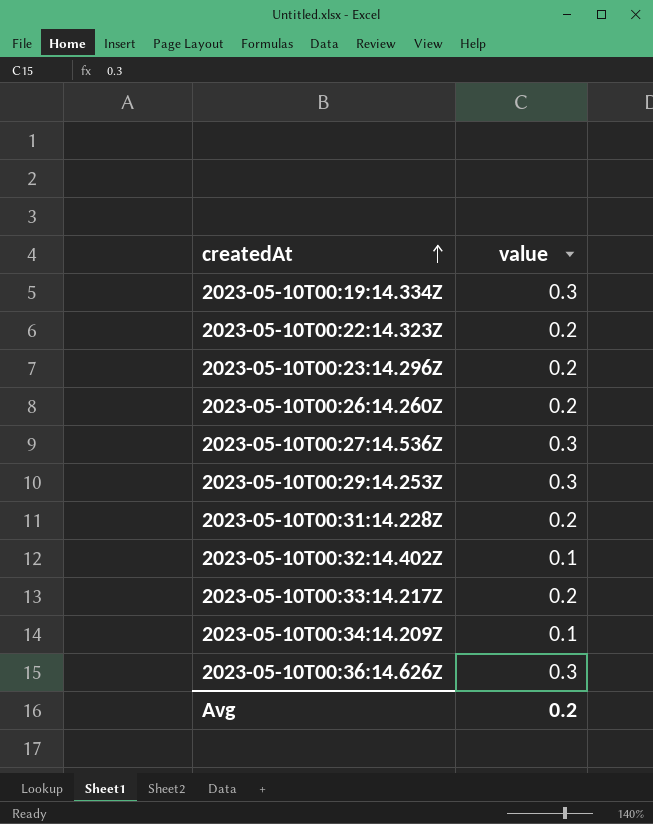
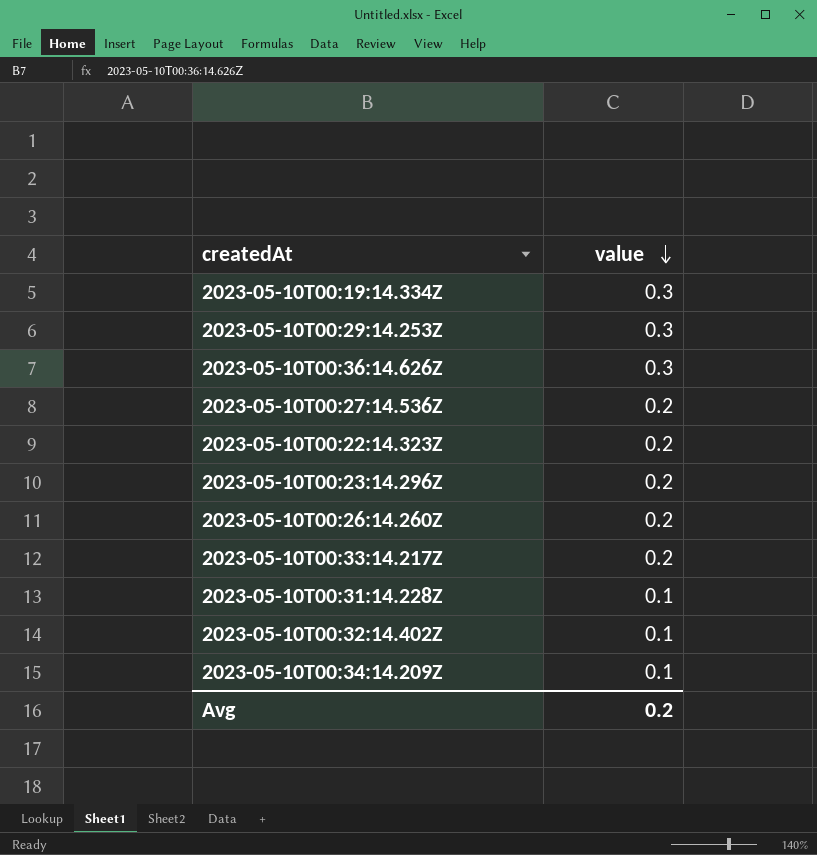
row order: createdAt ascending -> value descending
2023-05-10T00:27:14.536Z | value: 0.3 -> 0.2
2023-05-10T00:31:14.228Z | value: 0.2 -> 0.1

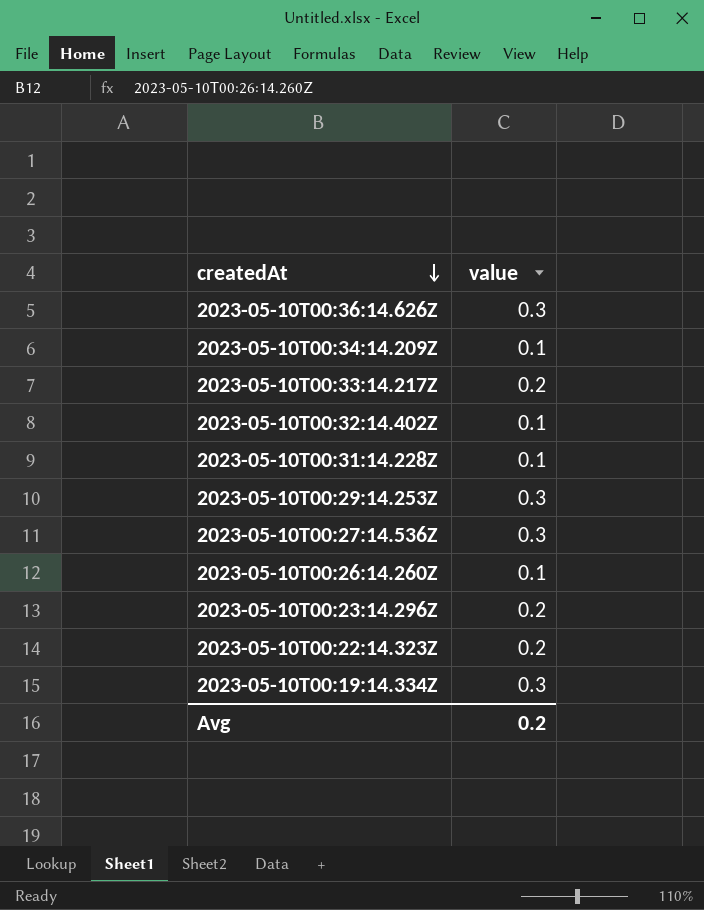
row order: value descending -> createdAt descending
2023-05-10T00:27:14.536Z | value: 0.2 -> 0.3
2023-05-10T00:26:14.260Z | value: 0.2 -> 0.1

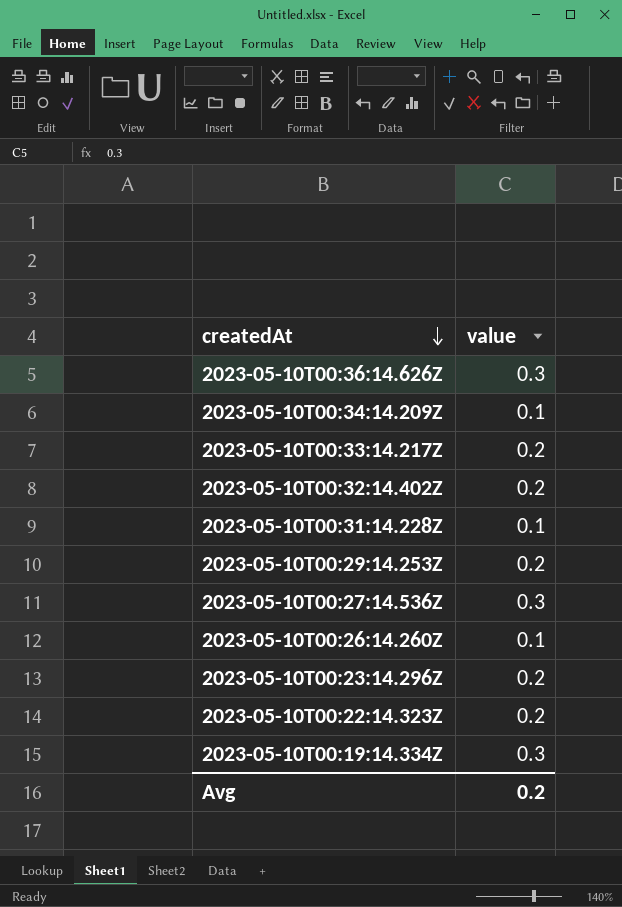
2023-05-10T00:32:14.402Z | value: 0.1 -> 0.2
2023-05-10T00:29:14.253Z | value: 0.3 -> 0.2

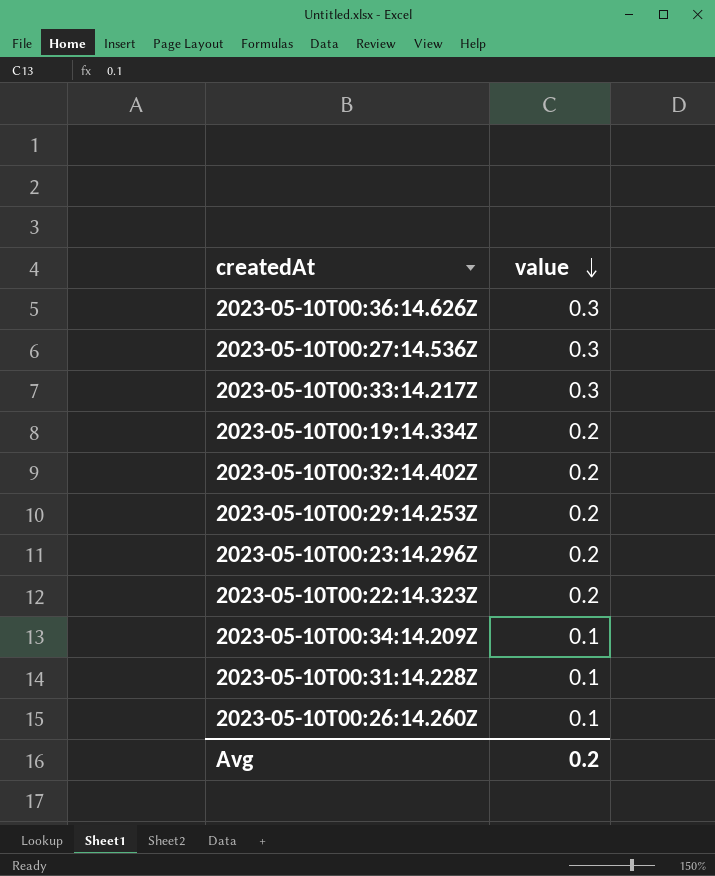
row order: createdAt descending -> value descending
2023-05-10T00:33:14.217Z | value: 0.2 -> 0.3
2023-05-10T00:19:14.334Z | value: 0.3 -> 0.2

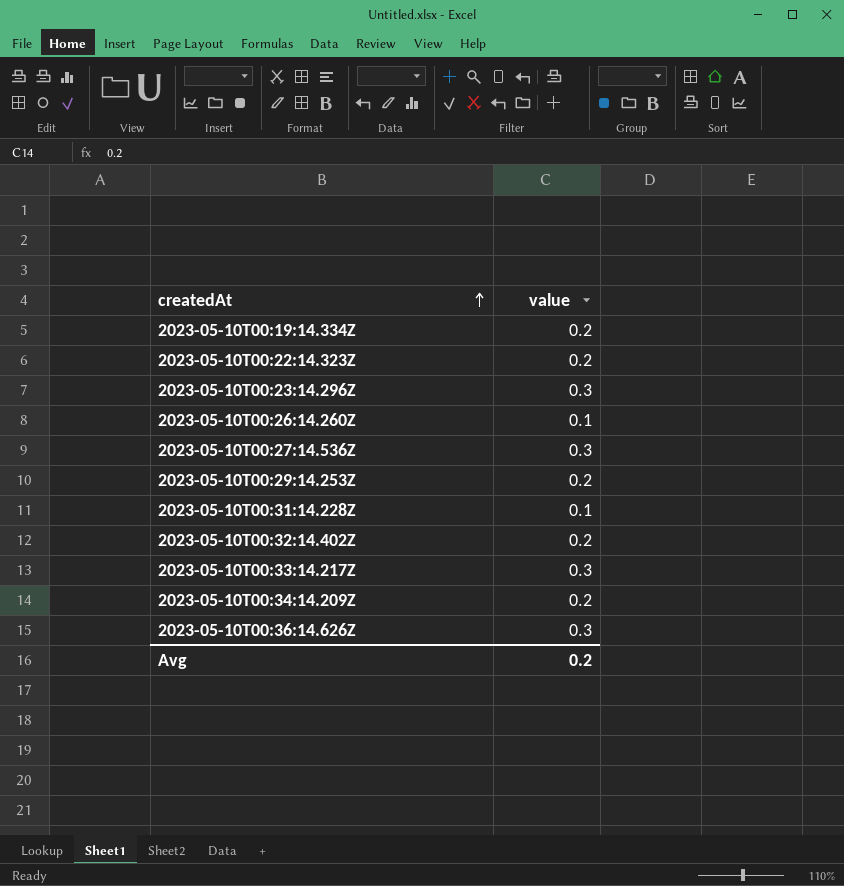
row order: value descending -> createdAt ascending
2023-05-10T00:23:14.296Z | value: 0.2 -> 0.3
2023-05-10T00:34:14.209Z | value: 0.1 -> 0.2

